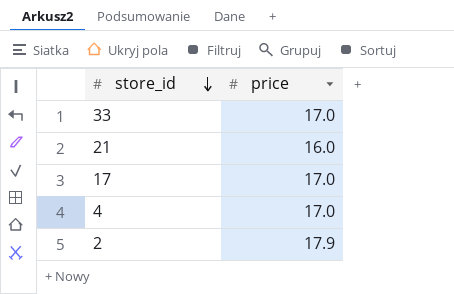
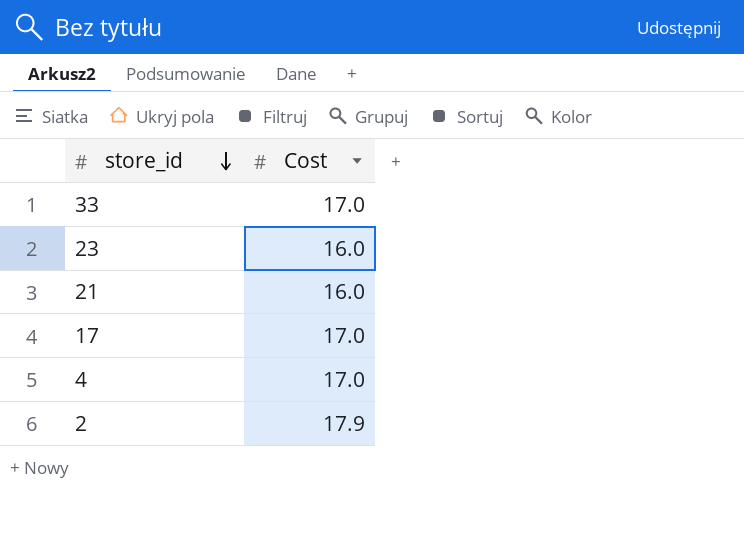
column name: price -> Cost
row 23: none -> 16.0

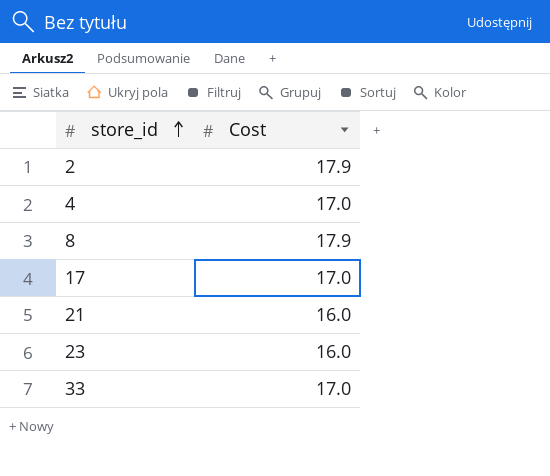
row order: store_id descending -> store_id ascending
row 8: none -> 17.9

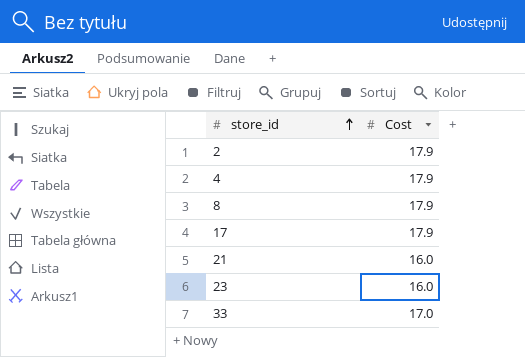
4 | Cost: 17.0 -> 17.9
17 | Cost: 17.0 -> 17.9

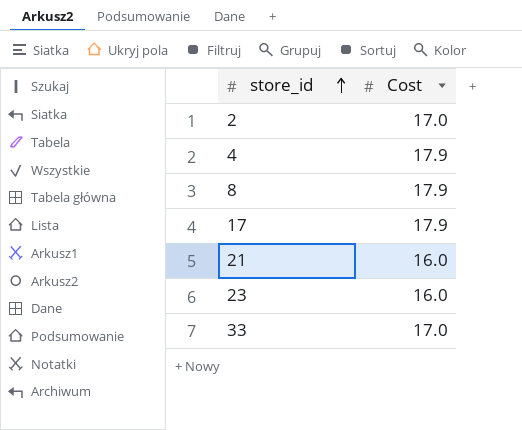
2 | Cost: 17.9 -> 17.0

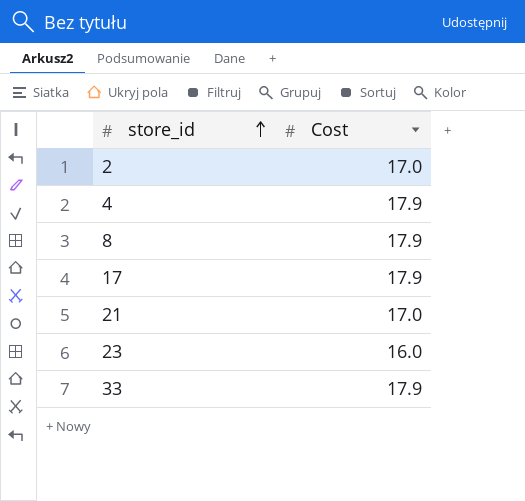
21 | Cost: 16.0 -> 17.0
33 | Cost: 17.0 -> 17.9

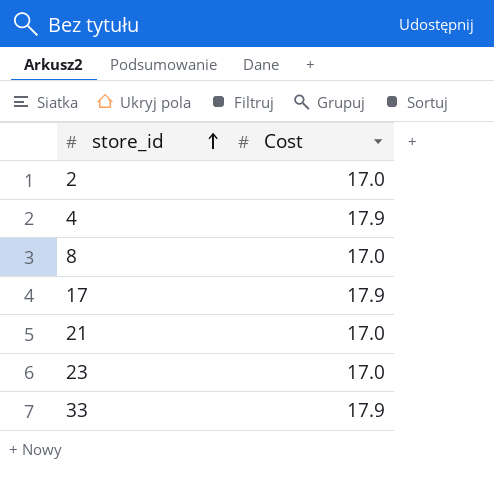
8 | Cost: 17.9 -> 17.0
23 | Cost: 16.0 -> 17.0

